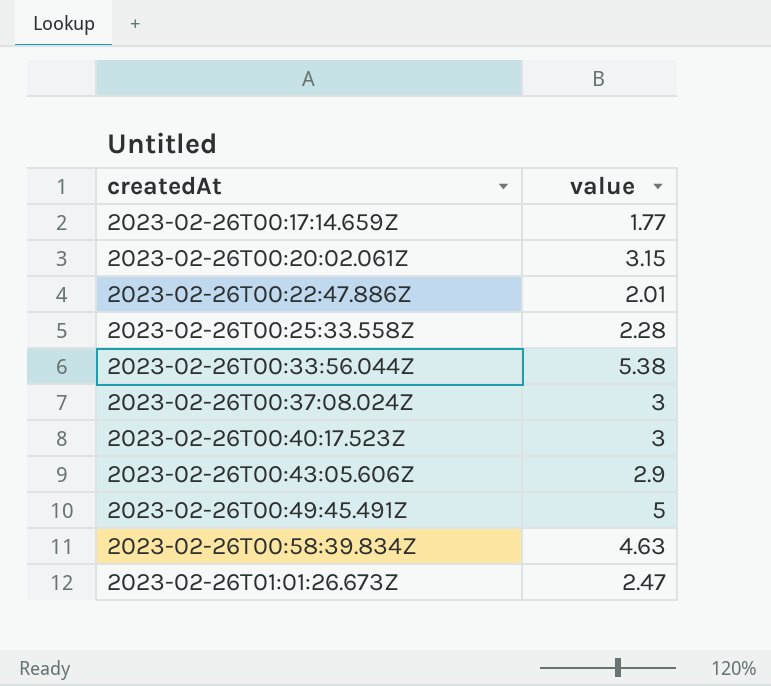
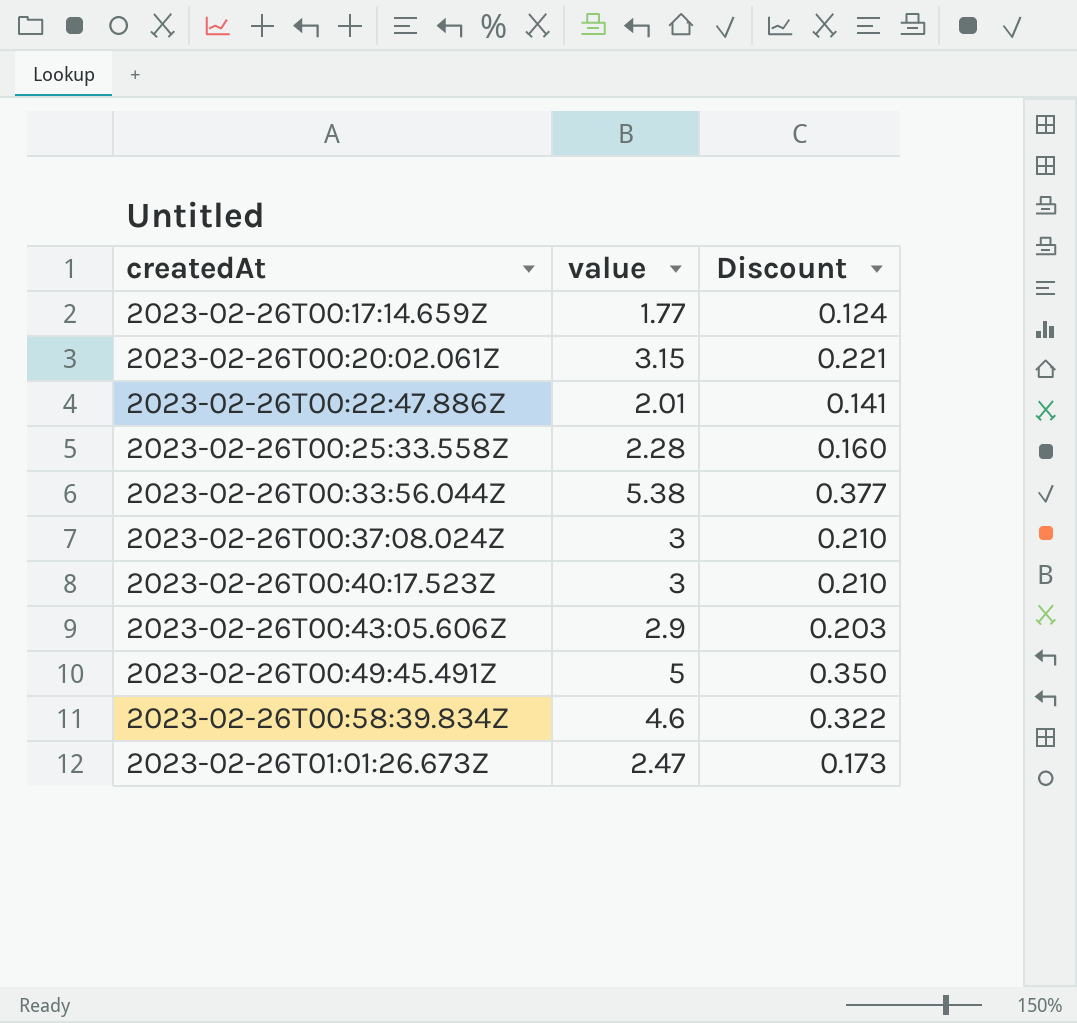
column Discount | formula: none -> [value] * 0.07
2023-02-26T00:58:39.834Z | value: 4.63 -> 4.6

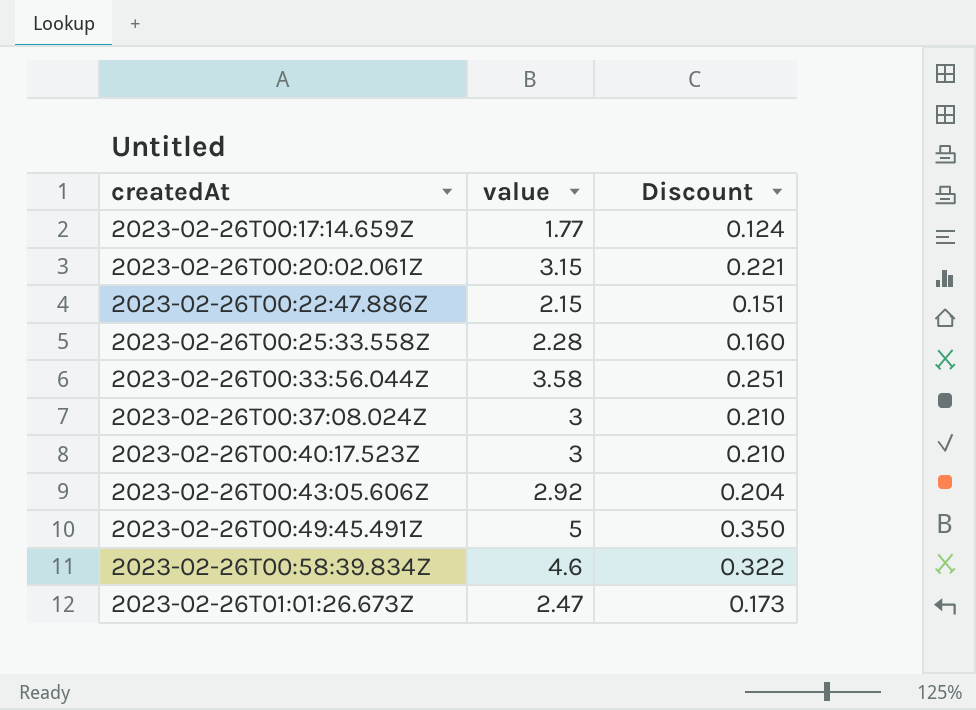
2023-02-26T00:22:47.886Z | value: 2.01 -> 2.15
2023-02-26T00:22:47.886Z | Discount: 0.141 -> 0.151
2023-02-26T00:33:56.044Z | value: 5.38 -> 3.58
2023-02-26T00:33:56.044Z | Discount: 0.377 -> 0.251
2023-02-26T00:43:05.606Z | value: 2.9 -> 2.92
2023-02-26T00:43:05.606Z | Discount: 0.203 -> 0.204

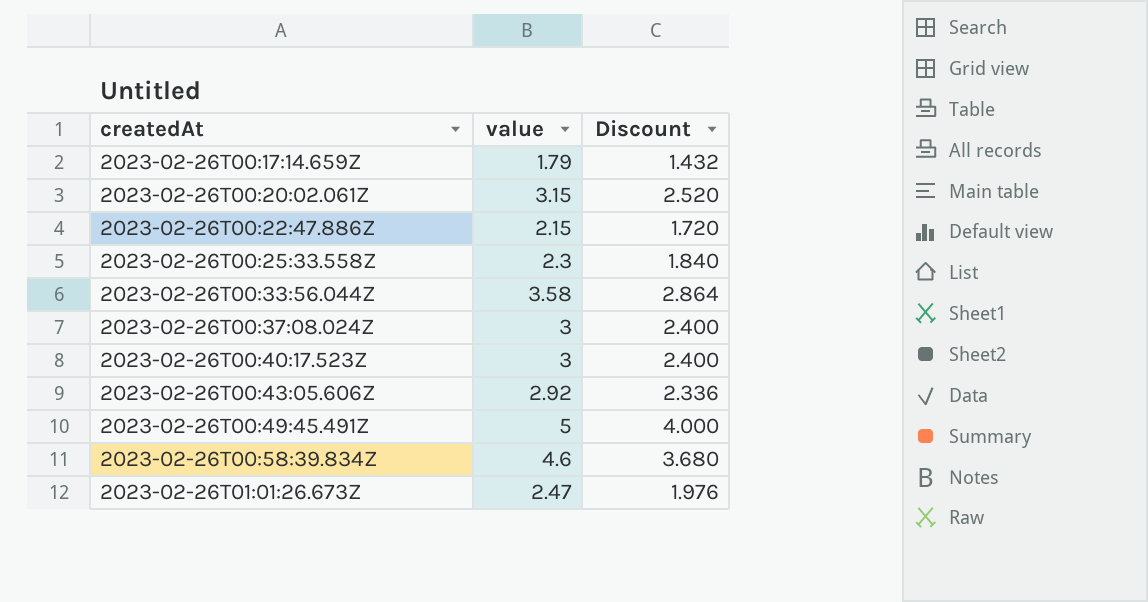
column Discount | formula: [value] * 0.07 -> [value] * 0.8
2023-02-26T00:17:14.659Z | value: 1.77 -> 1.79
2023-02-26T00:25:33.558Z | value: 2.28 -> 2.3

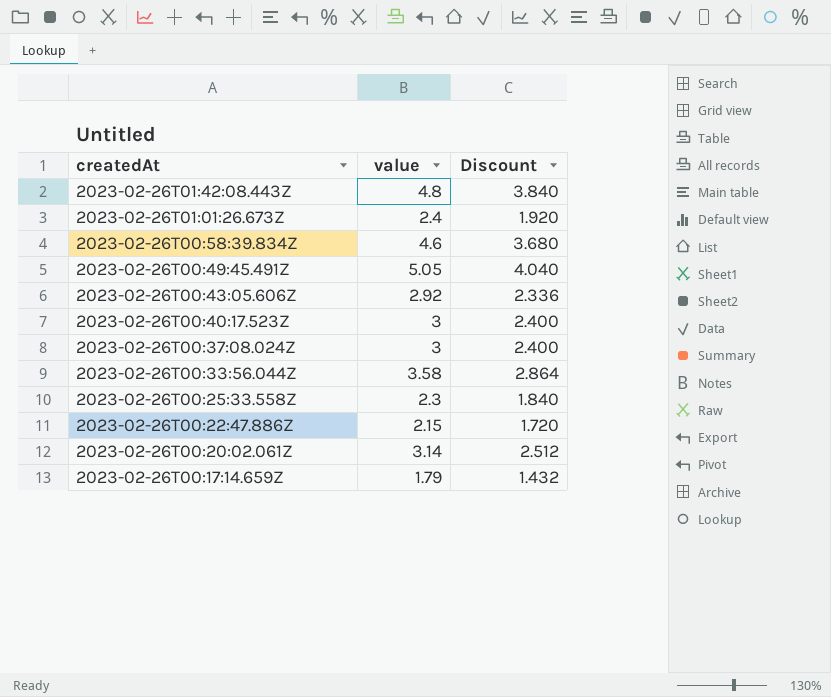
row order: createdAt ascending -> createdAt descending
row 2023-02-26T01:42:08.443Z: none -> 4.8 | 3.840
2023-02-26T01:01:26.673Z | value: 2.47 -> 2.4
2023-02-26T01:01:26.673Z | Discount: 1.976 -> 1.920
2023-02-26T00:49:45.491Z | value: 5 -> 5.05
2023-02-26T00:49:45.491Z | Discount: 4.000 -> 4.040
2023-02-26T00:20:02.061Z | value: 3.15 -> 3.14
2023-02-26T00:20:02.061Z | Discount: 2.520 -> 2.512

